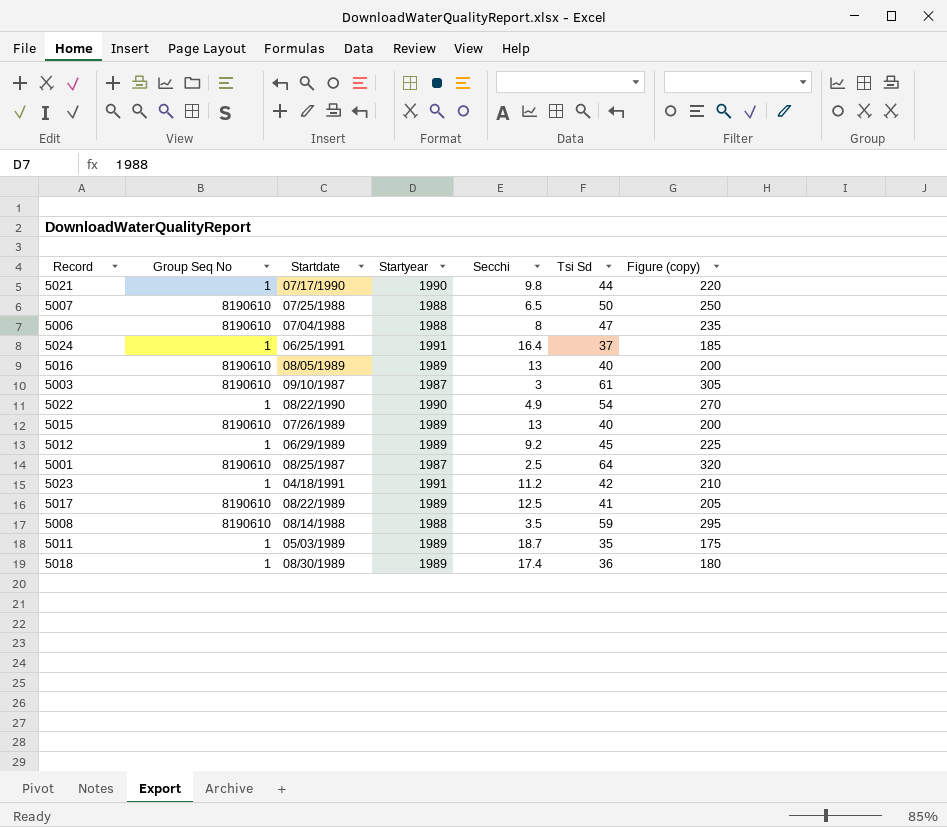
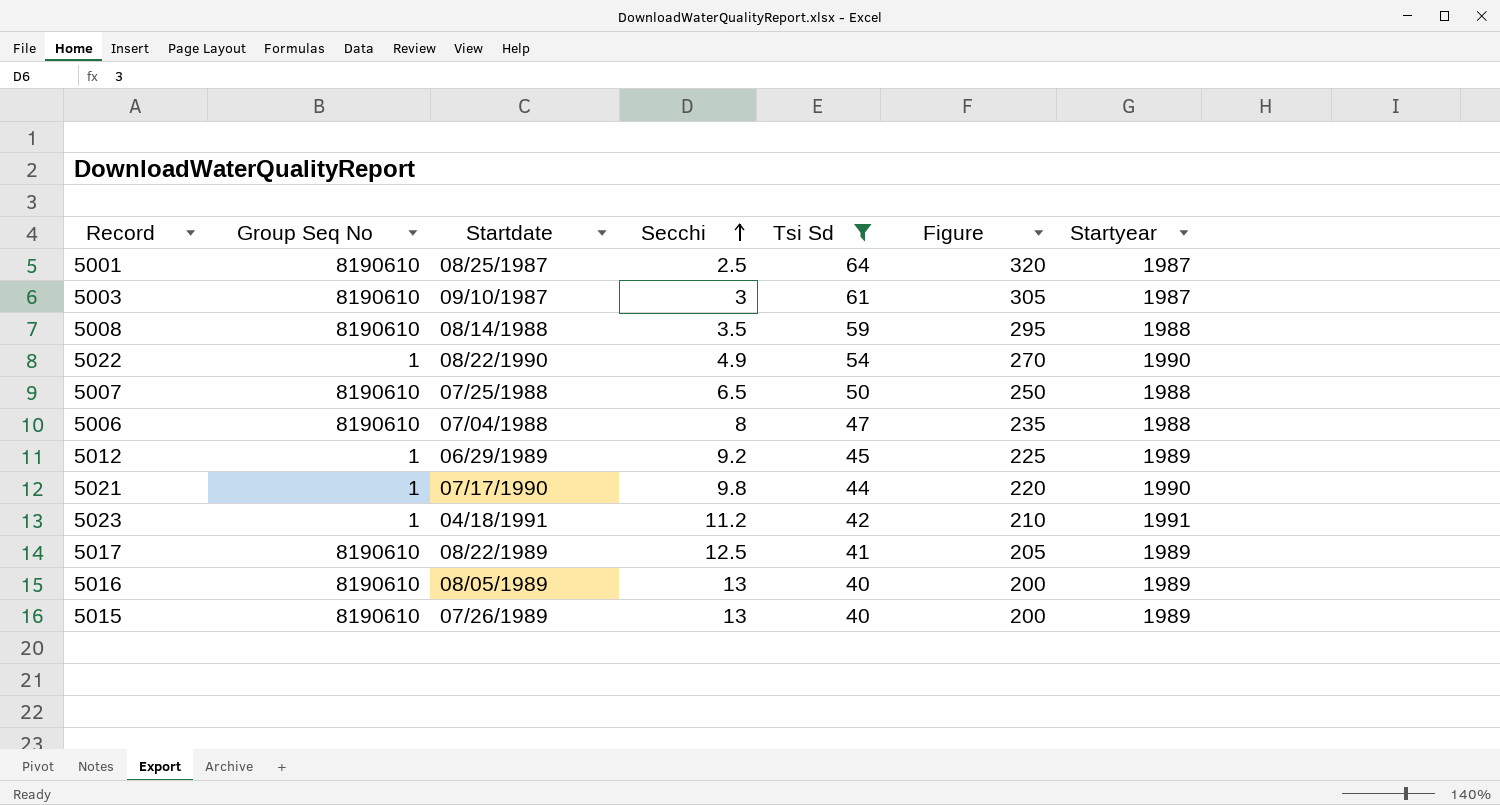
filter: none -> Tsi Sd >= 40
row order: none -> Secchi ascending
column name: Figure (copy) -> Figure
column Startyear | position: 4 -> 7

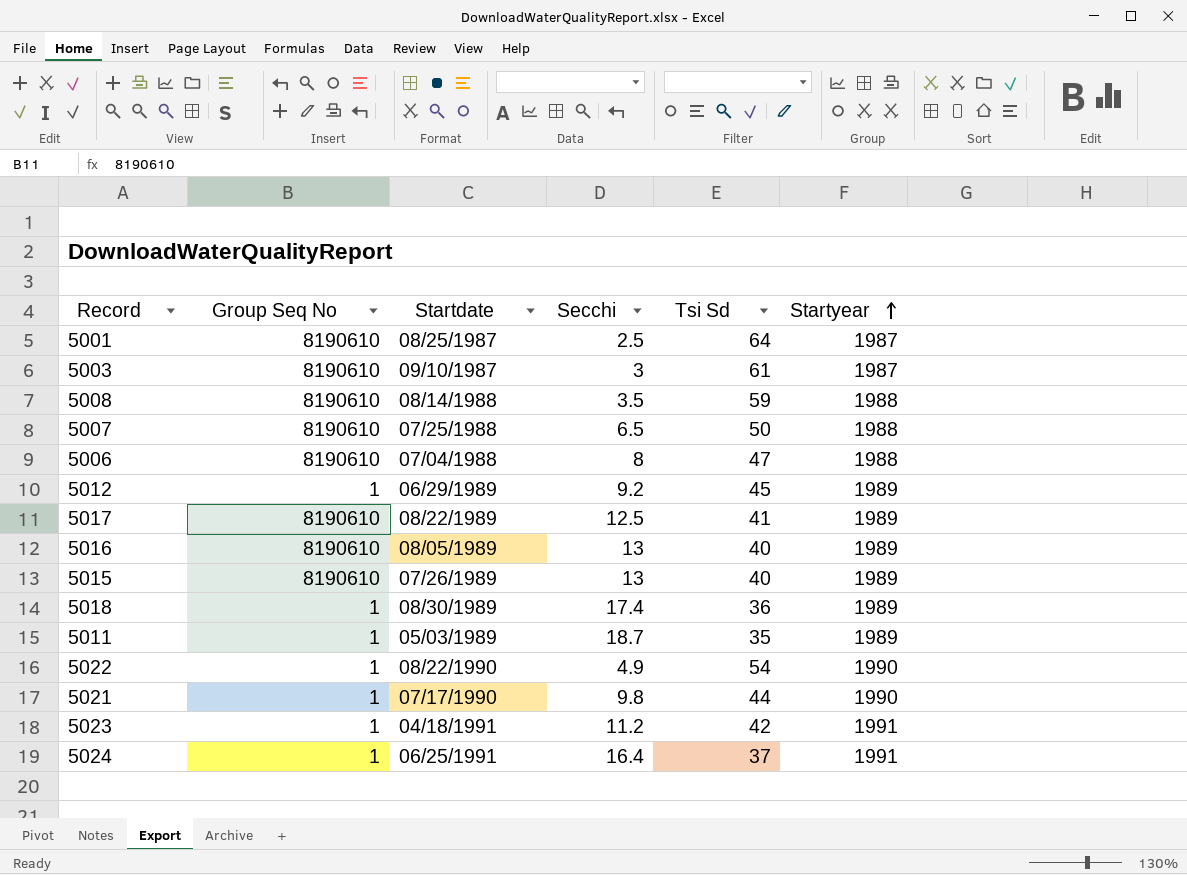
filter: Tsi Sd >= 40 -> none
row order: Secchi ascending -> Startyear ascending
column Figure | formula: [Tsi Sd] * 5 -> none

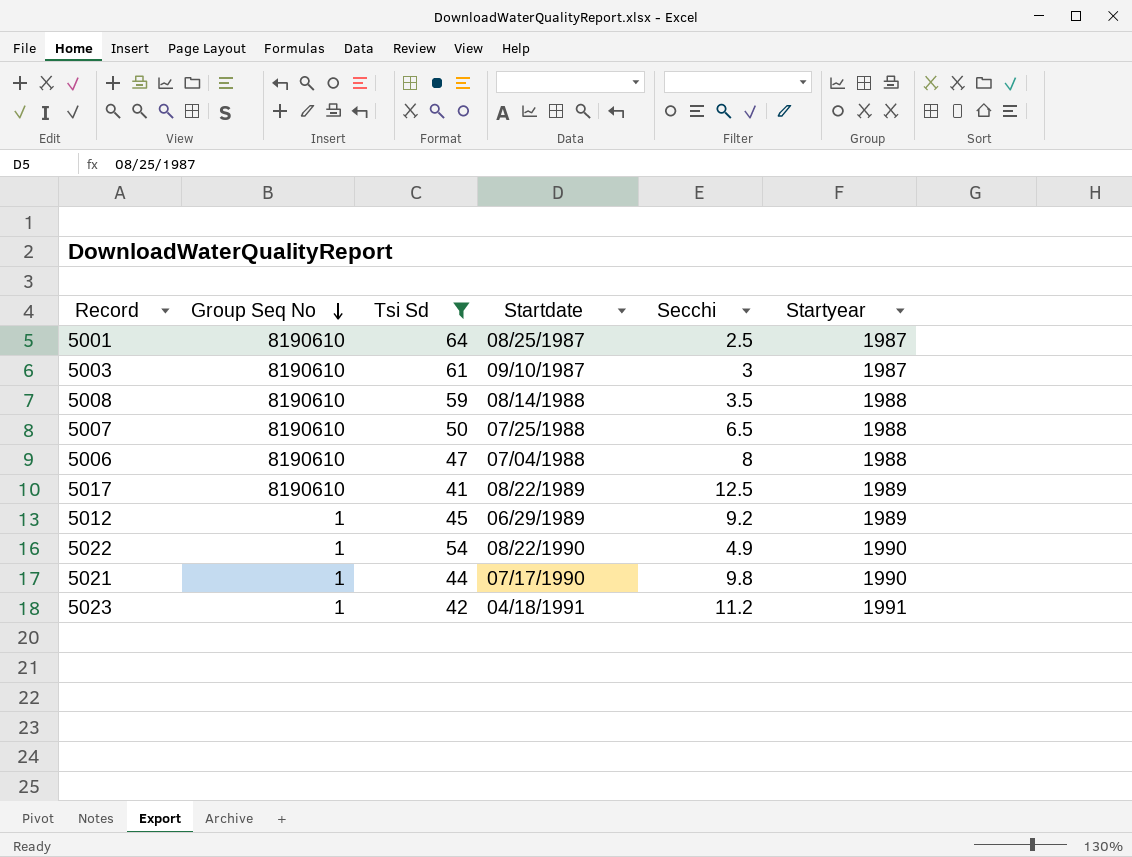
filter: none -> Tsi Sd >= 41
row order: Startyear ascending -> Group Seq No descending
column Tsi Sd | position: 5 -> 3

